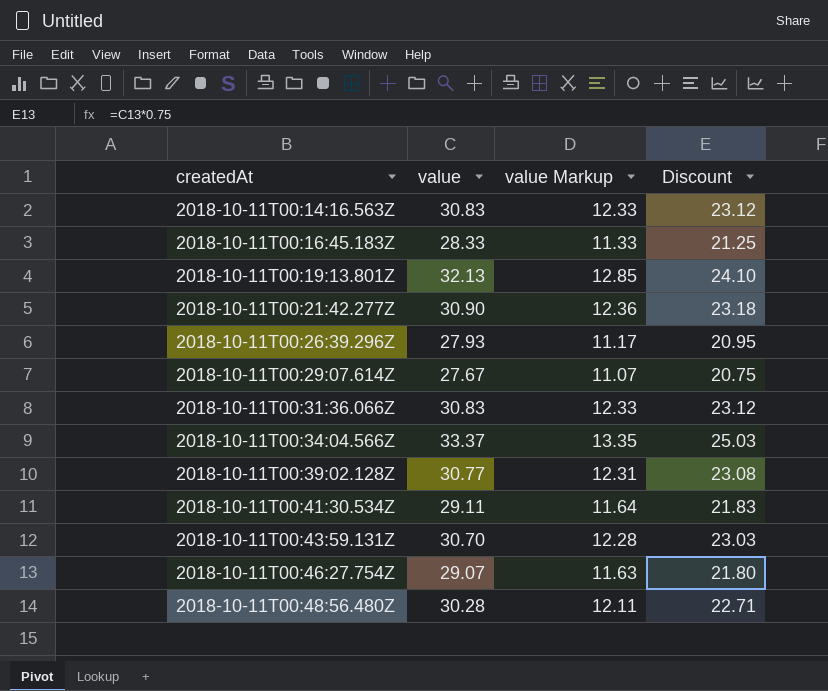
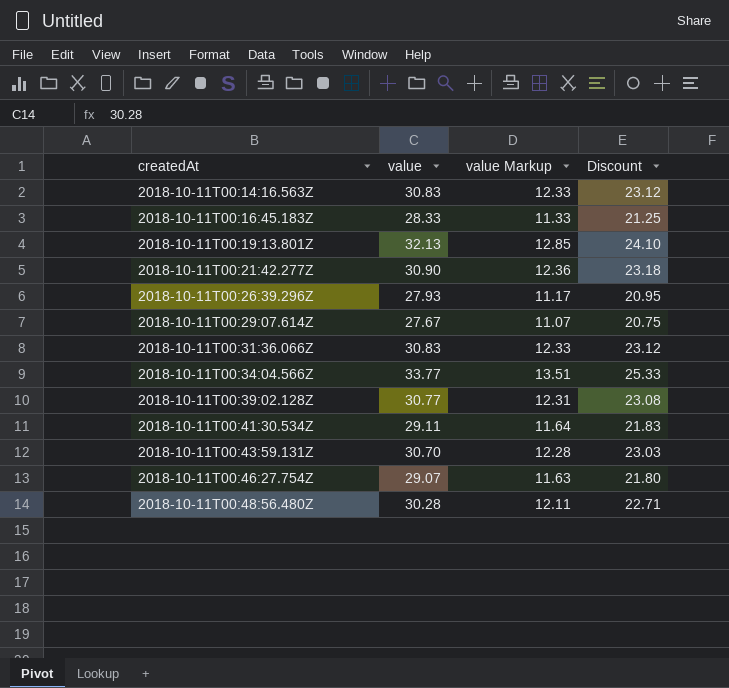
2018-10-11T00:34:04.566Z | value: 33.37 -> 33.77
2018-10-11T00:34:04.566Z | value Markup: 13.35 -> 13.51
2018-10-11T00:34:04.566Z | Discount: 25.03 -> 25.33

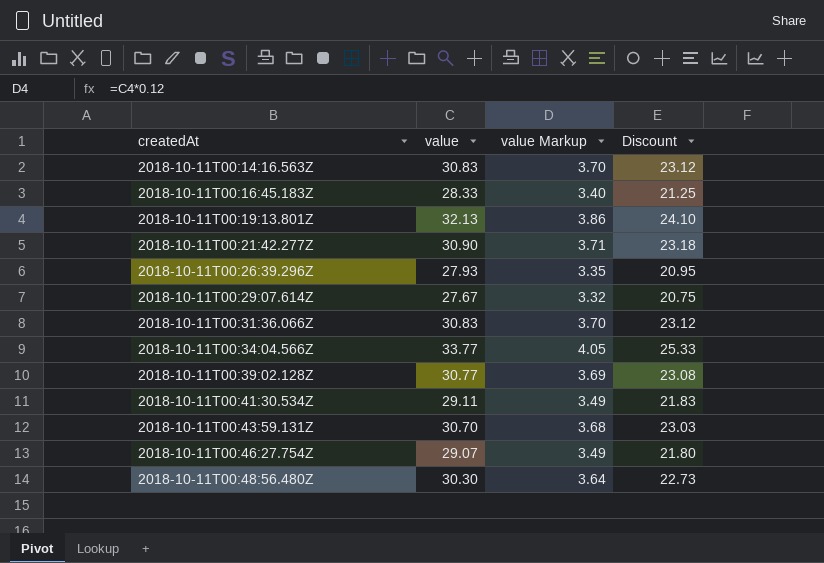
column value Markup | formula: [value] * 0.4 -> [value] * 0.12
2018-10-11T00:48:56.480Z | value: 30.28 -> 30.30
2018-10-11T00:48:56.480Z | Discount: 22.71 -> 22.73

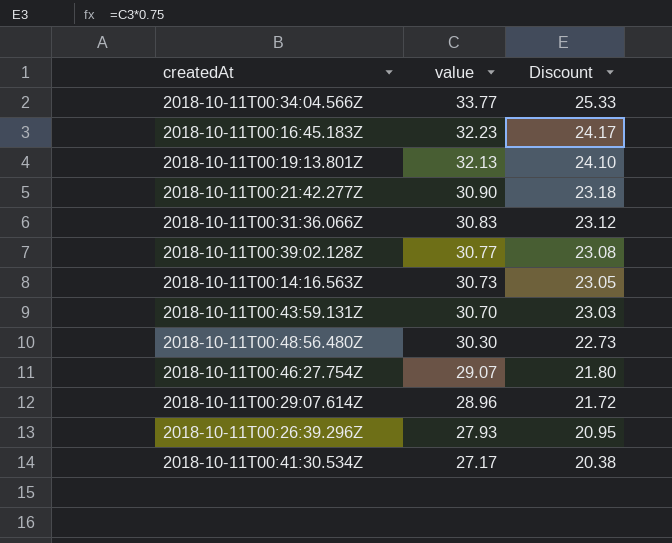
row order: createdAt ascending -> value descending
column value Markup | formula: [value] * 0.12 -> none
2018-10-11T00:16:45.183Z | value: 28.33 -> 32.23
2018-10-11T00:16:45.183Z | Discount: 21.25 -> 24.17
2018-10-11T00:14:16.563Z | value: 30.83 -> 30.73
2018-10-11T00:14:16.563Z | Discount: 23.12 -> 23.05
2018-10-11T00:29:07.614Z | value: 27.67 -> 28.96
2018-10-11T00:29:07.614Z | Discount: 20.75 -> 21.72
2018-10-11T00:41:30.534Z | value: 29.11 -> 27.17
2018-10-11T00:41:30.534Z | Discount: 21.83 -> 20.38

